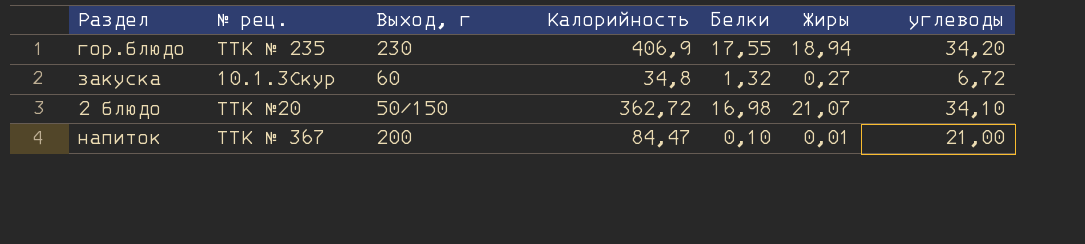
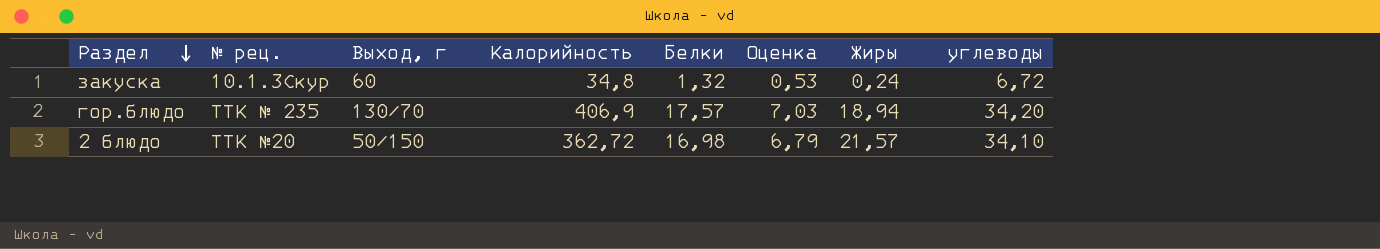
row order: none -> Раздел descending
column Оценка | formula: none -> [Белки] * 0,4
row напиток: ТТК № 367 | 200 | 84,47 | 0,10 | 0,01 | 21,00 -> none
закуска | Жиры: 0,27 -> 0,24
гор.блюдо | Выход, г: 230 -> 130/70
гор.блюдо | Белки: 17,55 -> 17,57
2 блюдо | Жиры: 21,07 -> 21,57

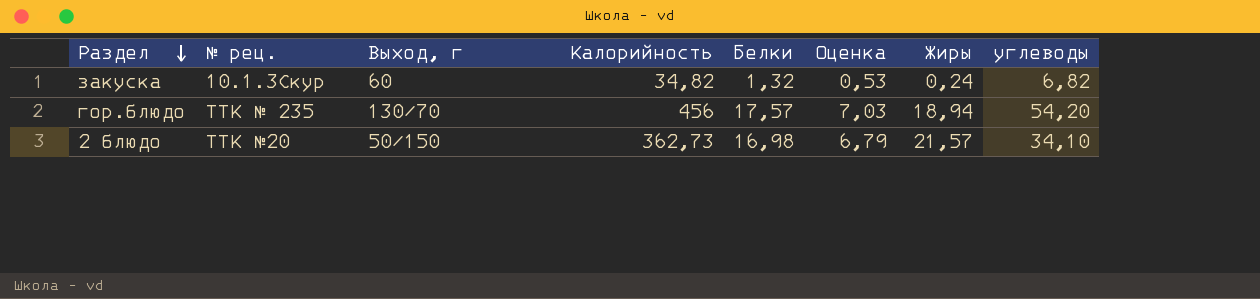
закуска | Калорийность: 34,8 -> 34,82
закуска | углеводы: 6,72 -> 6,82
гор.блюдо | Калорийность: 406,9 -> 456
гор.блюдо | углеводы: 34,20 -> 54,20
2 блюдо | Калорийность: 362,72 -> 362,73

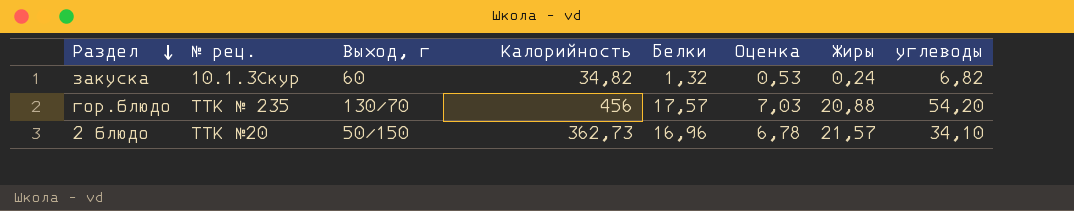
гор.блюдо | Жиры: 18,94 -> 20,88
2 блюдо | Белки: 16,98 -> 16,96
2 блюдо | Оценка: 6,79 -> 6,78

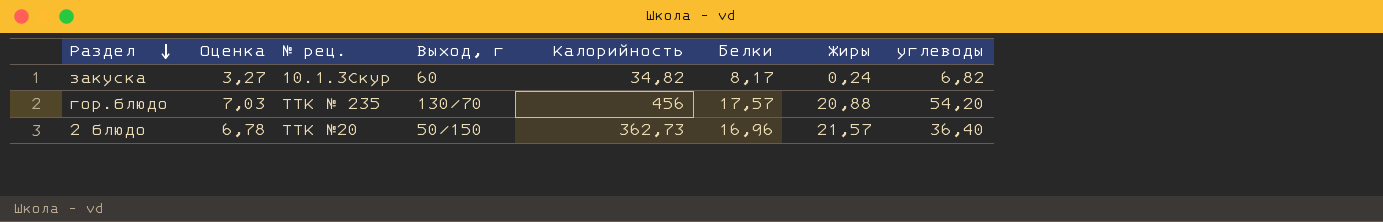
column Оценка | position: 6 -> 2
закуска | Оценка: 0,53 -> 3,27
закуска | Белки: 1,32 -> 8,17
2 блюдо | углеводы: 34,10 -> 36,40

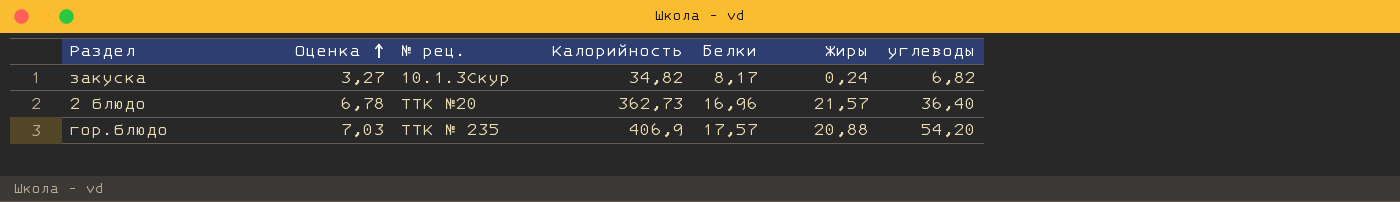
row order: Раздел descending -> Оценка ascending
column Выход, г | position: 4 -> none
гор.блюдо | Калорийность: 456 -> 406,9

